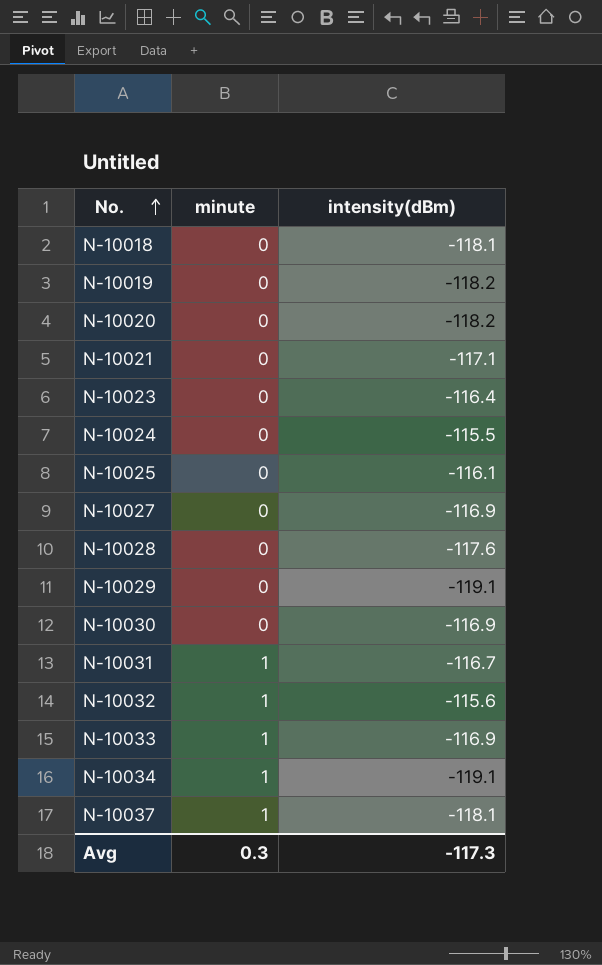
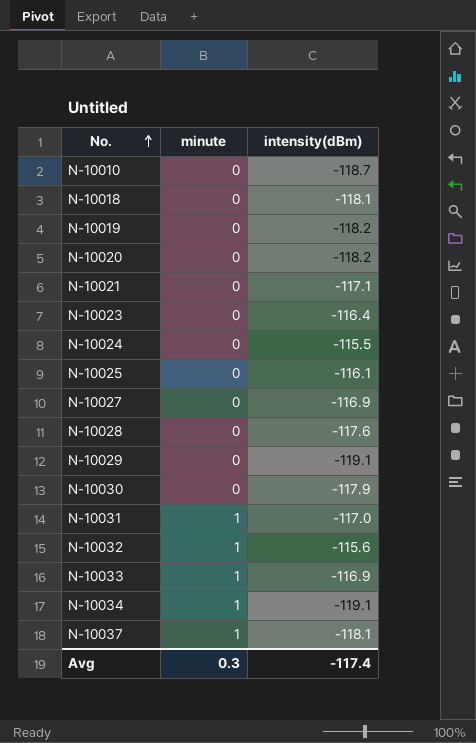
row N-10010: none -> 0 | -118.7
N-10030 | intensity(dBm): -116.9 -> -117.9
N-10031 | intensity(dBm): -116.7 -> -117.0
Avg | intensity(dBm): -117.3 -> -117.4

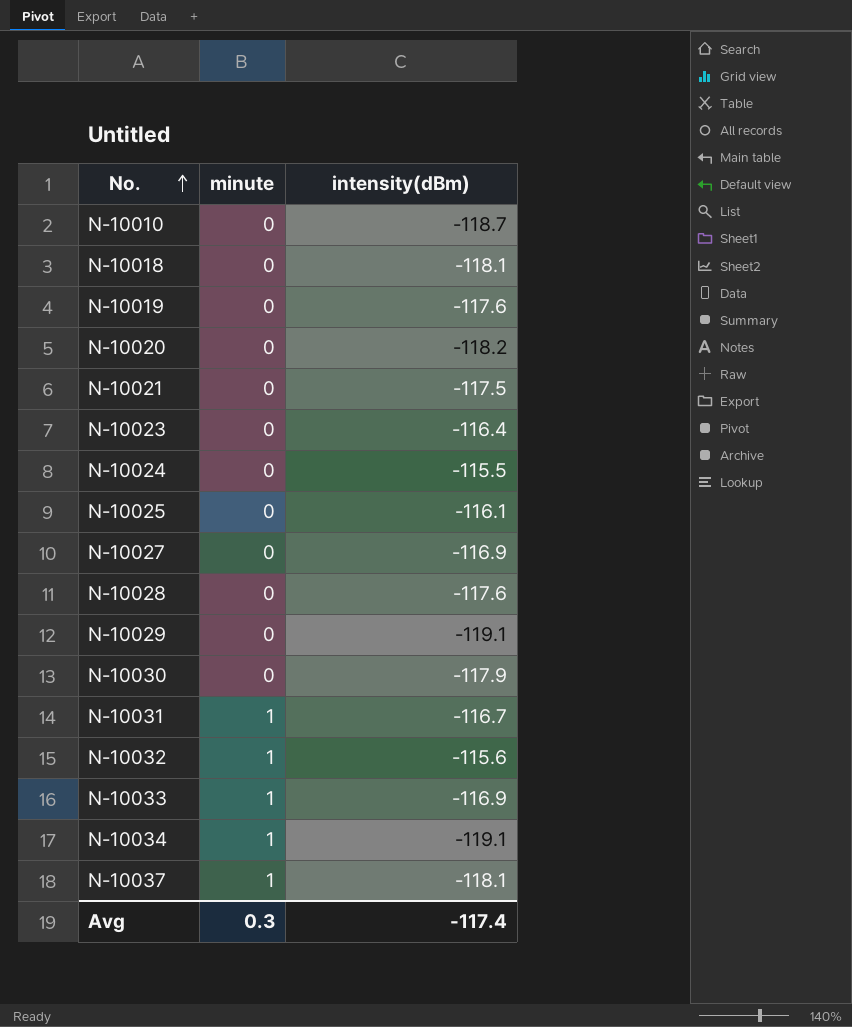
N-10019 | intensity(dBm): -118.2 -> -117.6
N-10021 | intensity(dBm): -117.1 -> -117.5
N-10031 | intensity(dBm): -117.0 -> -116.7

